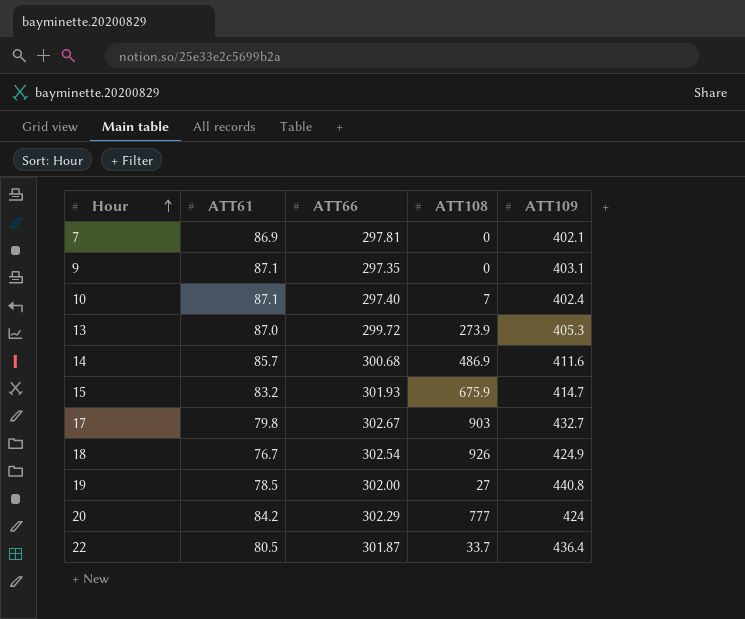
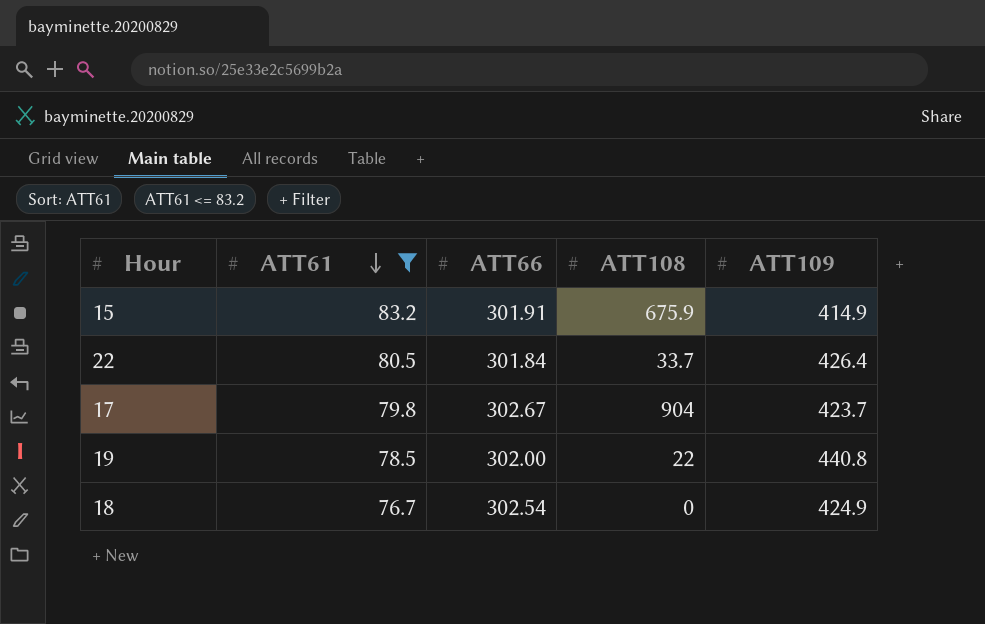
filter: none -> ATT61 <= 83.2
row order: Hour ascending -> ATT61 descending
15 | ATT66: 301.93 -> 301.91
15 | ATT109: 414.7 -> 414.9
22 | ATT66: 301.87 -> 301.84
22 | ATT109: 436.4 -> 426.4
17 | ATT108: 903 -> 904
17 | ATT109: 432.7 -> 423.7
19 | ATT108: 27 -> 22
18 | ATT108: 926 -> 0

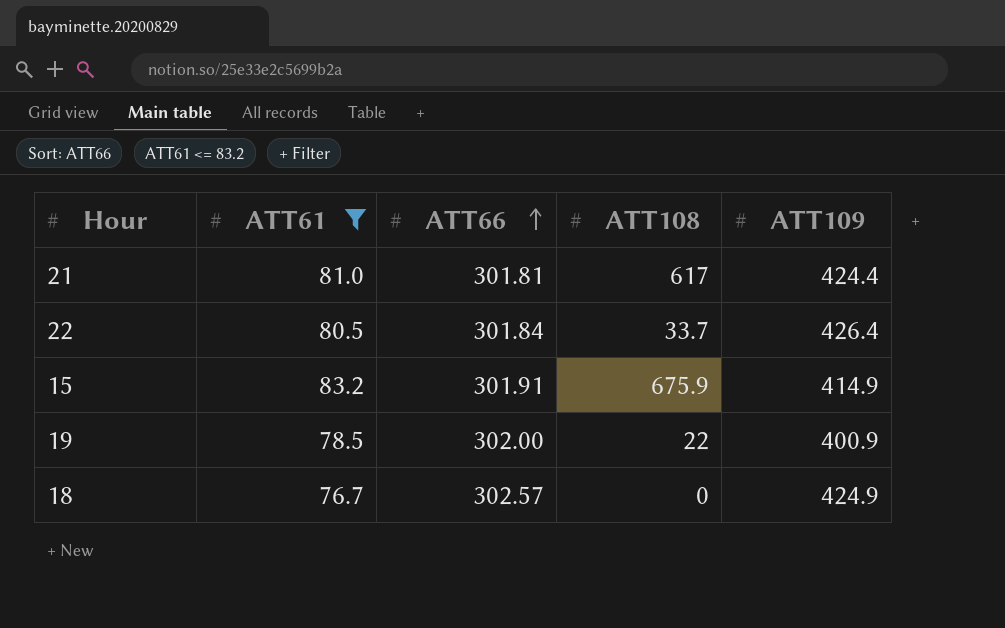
row order: ATT61 descending -> ATT66 ascending
row 17: 79.8 | 302.67 | 904 | 423.7 -> none
row 21: none -> 81.0 | 301.81 | 617 | 424.4
19 | ATT109: 440.8 -> 400.9
18 | ATT66: 302.54 -> 302.57

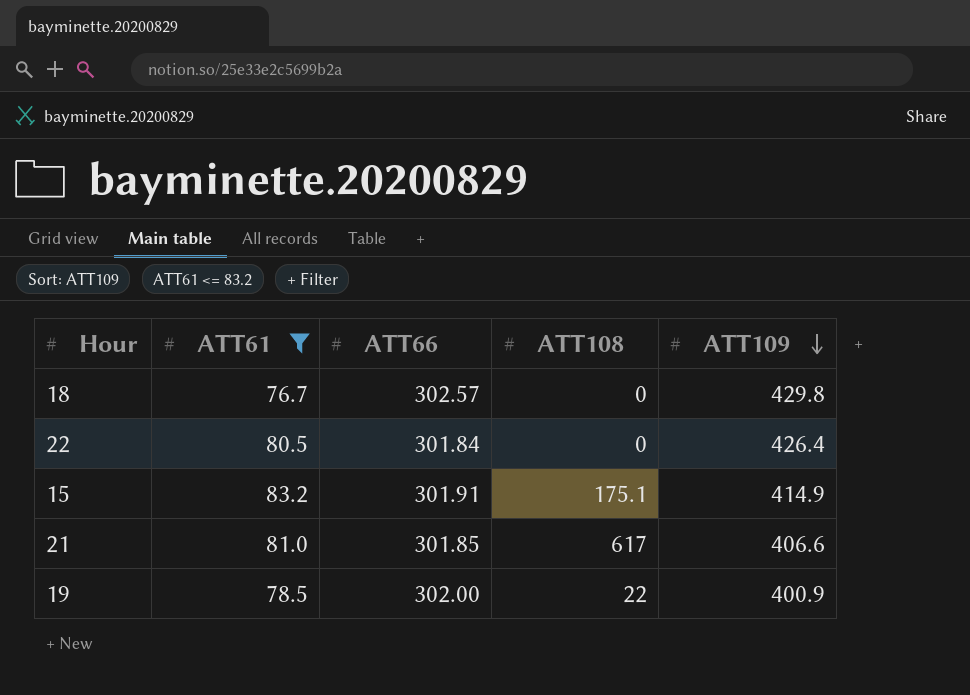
row order: ATT66 ascending -> ATT109 descending
18 | ATT109: 424.9 -> 429.8
22 | ATT108: 33.7 -> 0
15 | ATT108: 675.9 -> 175.1
21 | ATT66: 301.81 -> 301.85
21 | ATT109: 424.4 -> 406.6

